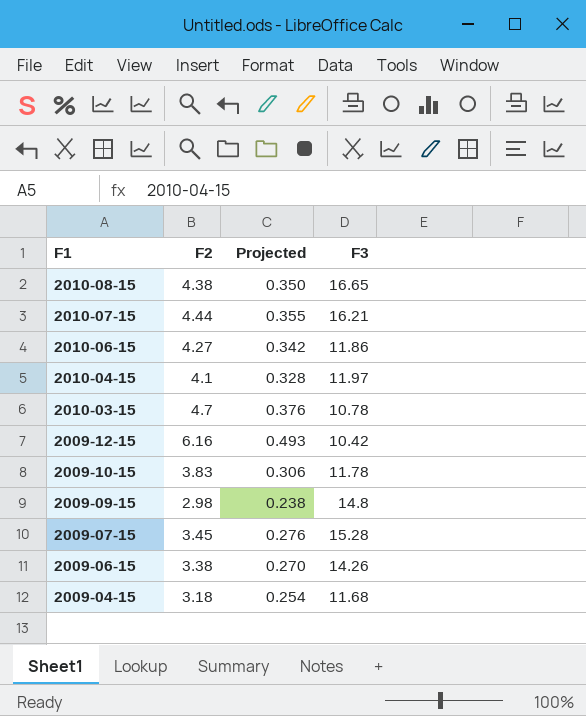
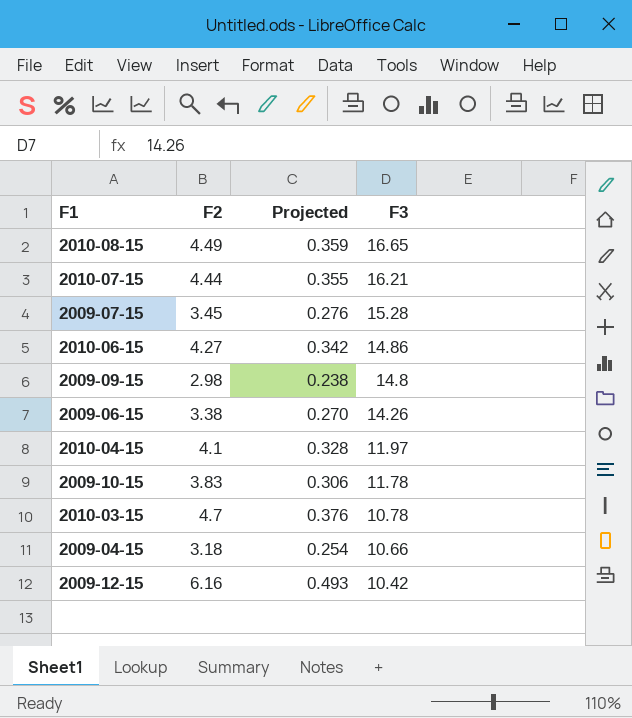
row order: F1 descending -> F3 descending
2010-08-15 | F2: 4.38 -> 4.49
2010-08-15 | Projected: 0.350 -> 0.359
2010-06-15 | F3: 11.86 -> 14.86
2009-04-15 | F3: 11.68 -> 10.66

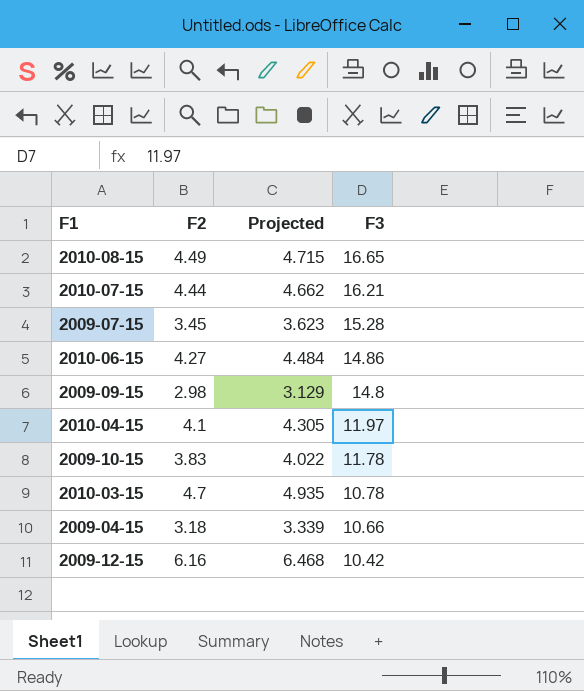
column Projected | formula: [F2] * 0.08 -> [F2] * 1.05
row 2009-06-15: 3.38 | 0.270 | 14.26 -> none

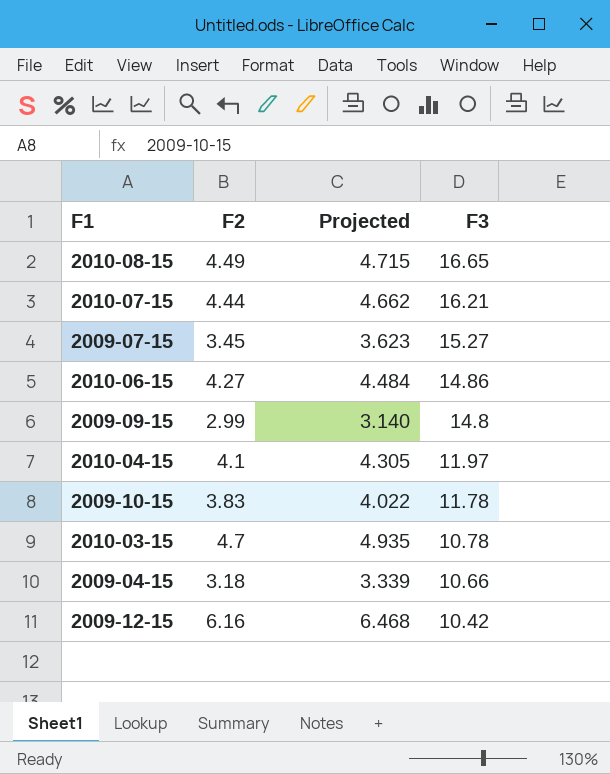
2009-07-15 | F3: 15.28 -> 15.27
2009-09-15 | F2: 2.98 -> 2.99
2009-09-15 | Projected: 3.129 -> 3.140

